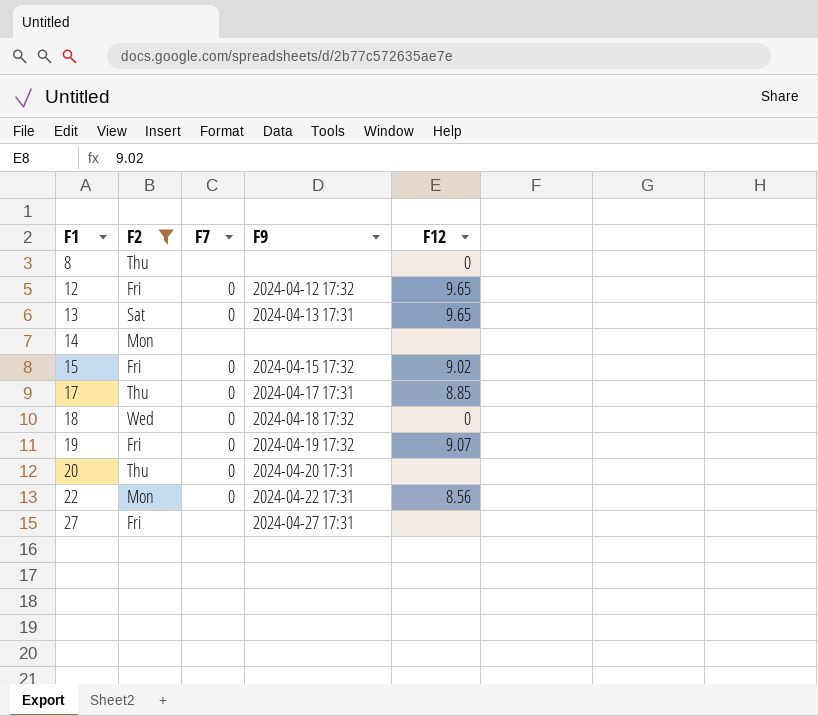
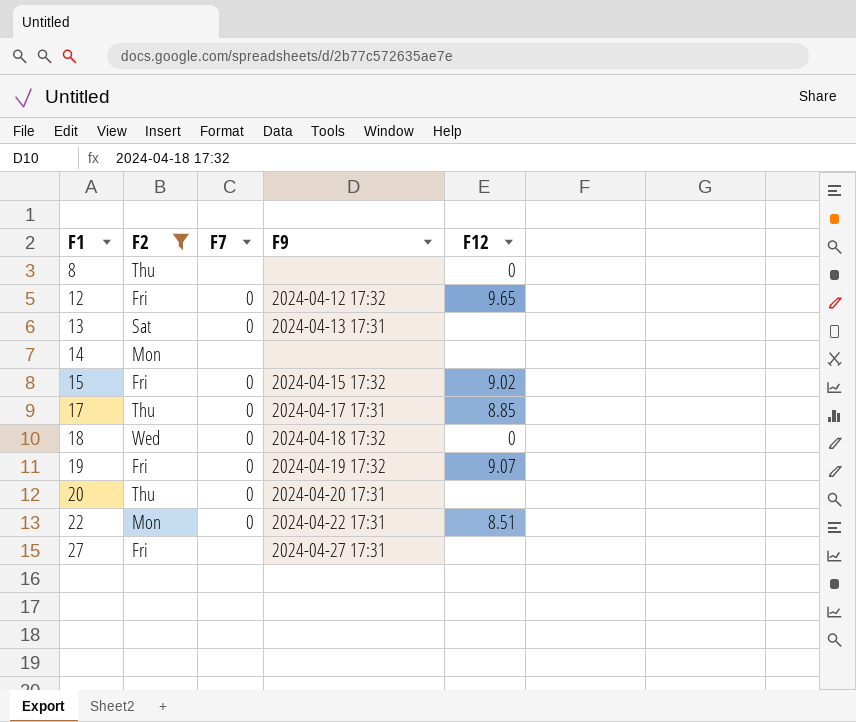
13 | F12: 9.65 -> none
22 | F12: 8.56 -> 8.51

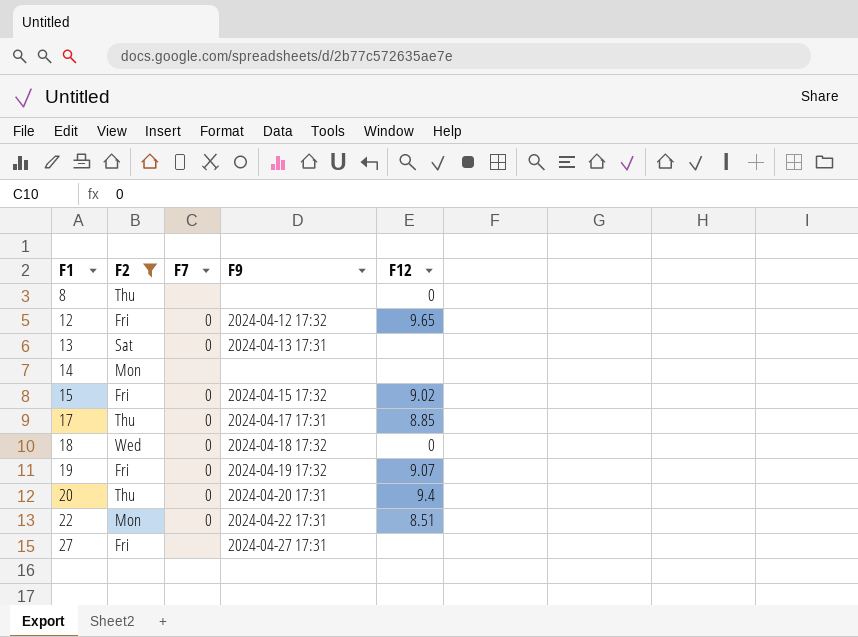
20 | F12: none -> 9.4

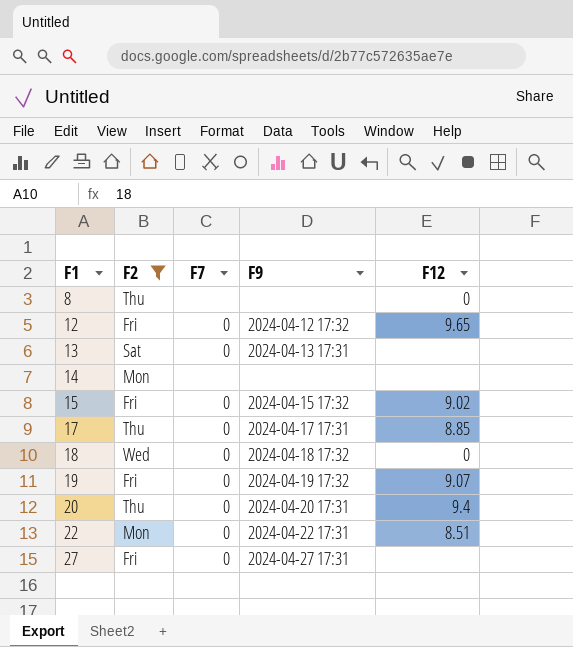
27 | F7: none -> 0

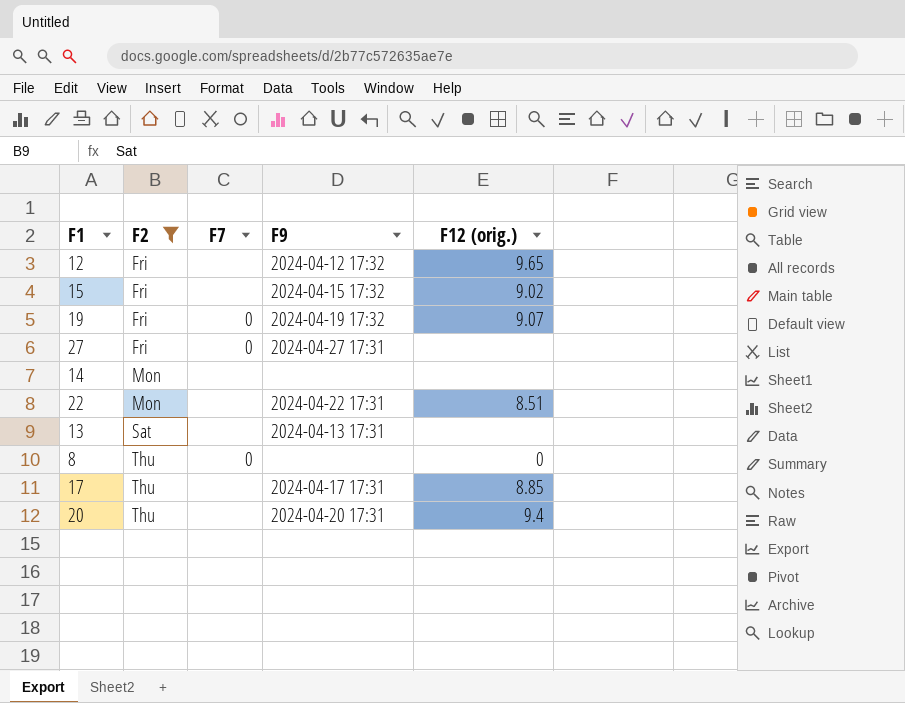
row order: F1 ascending -> F2 ascending
column name: F12 -> F12 (orig.)
row 18: Wed | 0 | 2024-04-18 17:32 | 0 -> none
12 | F7: 0 -> none
15 | F7: 0 -> none
22 | F7: 0 -> none
13 | F7: 0 -> none
8 | F7: none -> 0
17 | F7: 0 -> none
20 | F7: 0 -> none

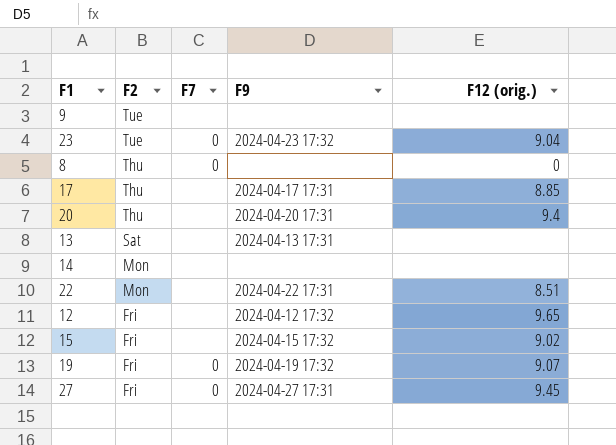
filter: F2 != Tue -> none
row order: F2 ascending -> F2 descending
27 | F12 (orig.): none -> 9.45

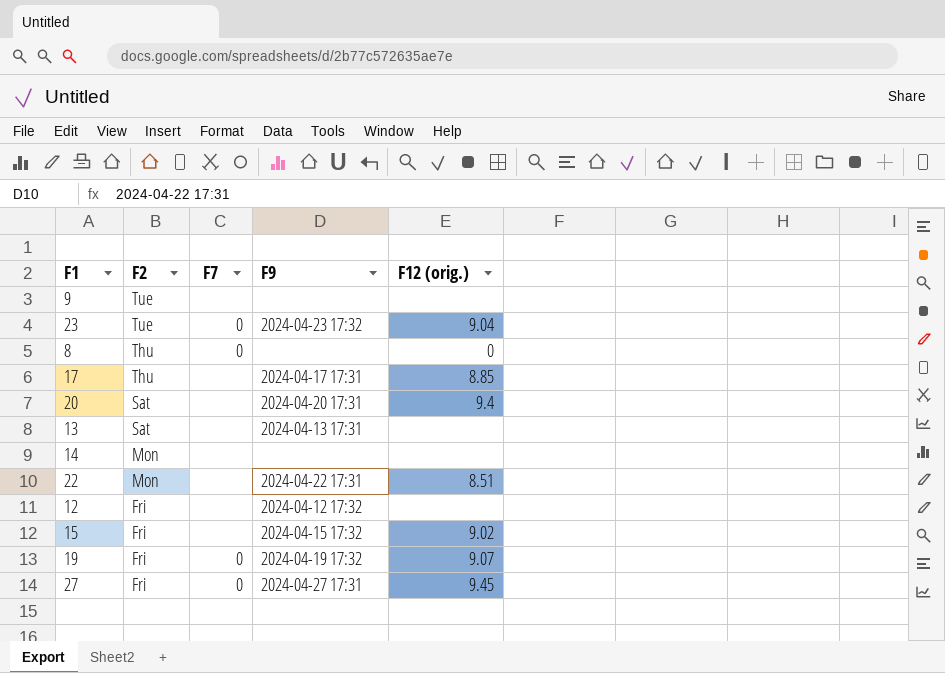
20 | F2: Thu -> Sat
12 | F12 (orig.): 9.65 -> none

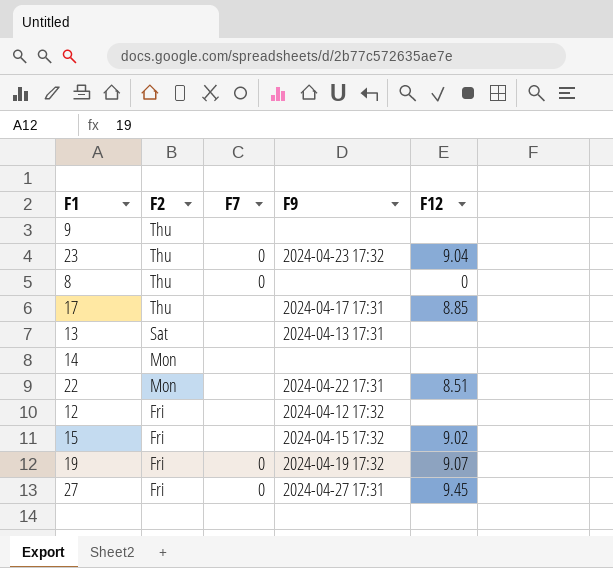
column name: F12 (orig.) -> F12
row 20: Sat | none | 2024-04-20 17:31 | 9.4 -> none
9 | F2: Tue -> Thu
23 | F2: Tue -> Thu

